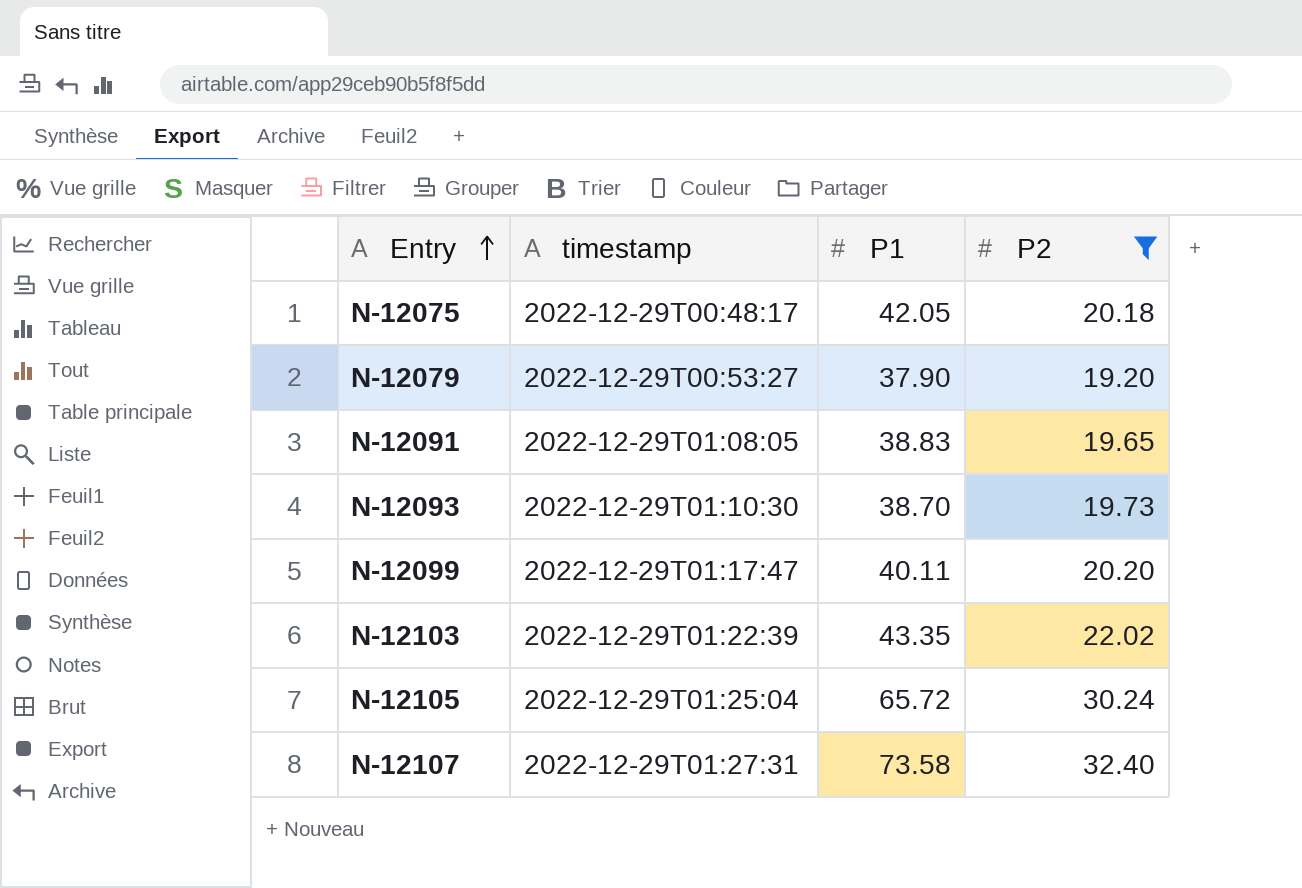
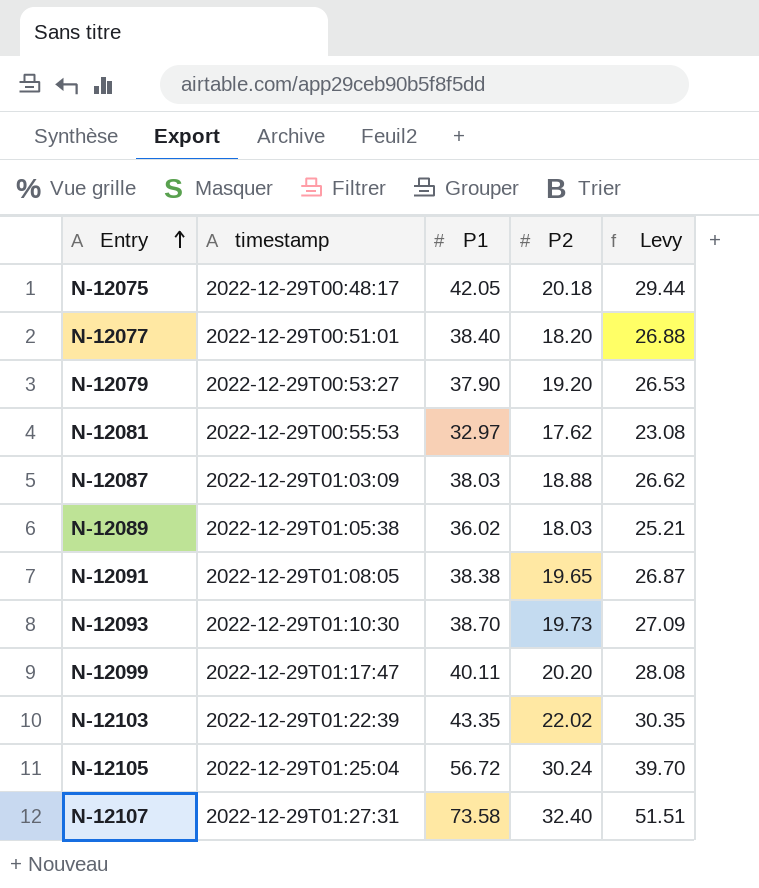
filter: P2 >= 19.20 -> none
column Levy | formula: none -> [P1] * 0.7
N-12091 | P1: 38.83 -> 38.38
N-12105 | P1: 65.72 -> 56.72

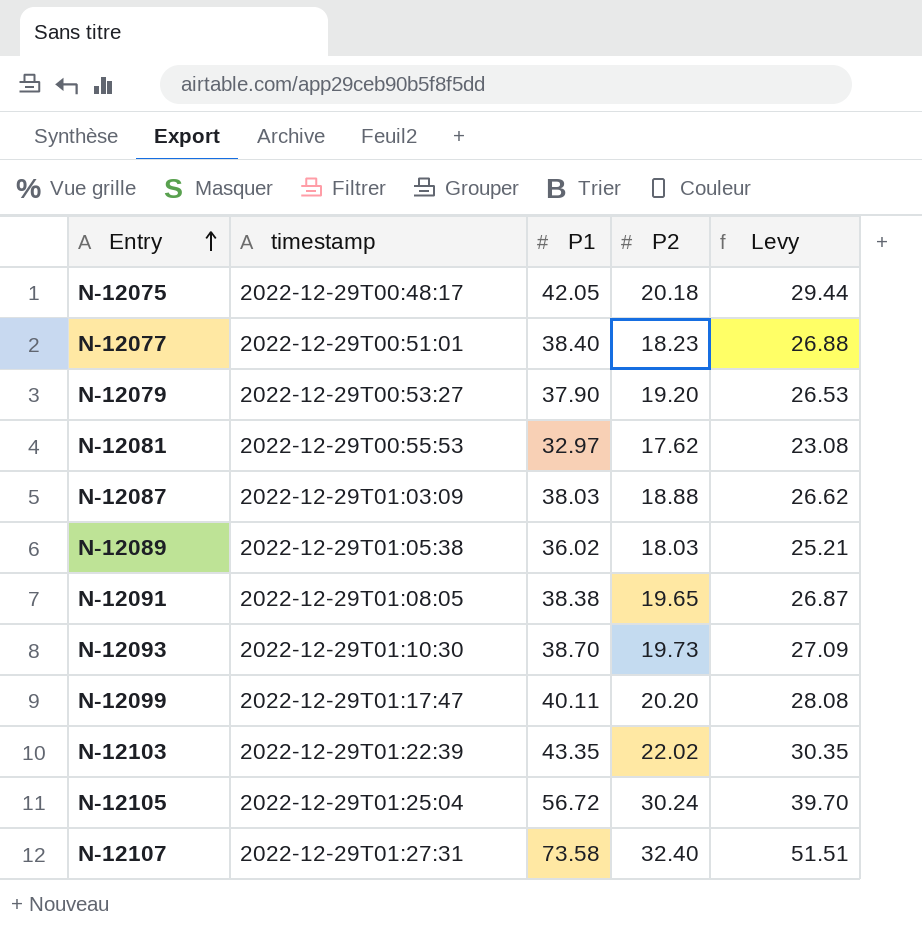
N-12077 | P2: 18.20 -> 18.23

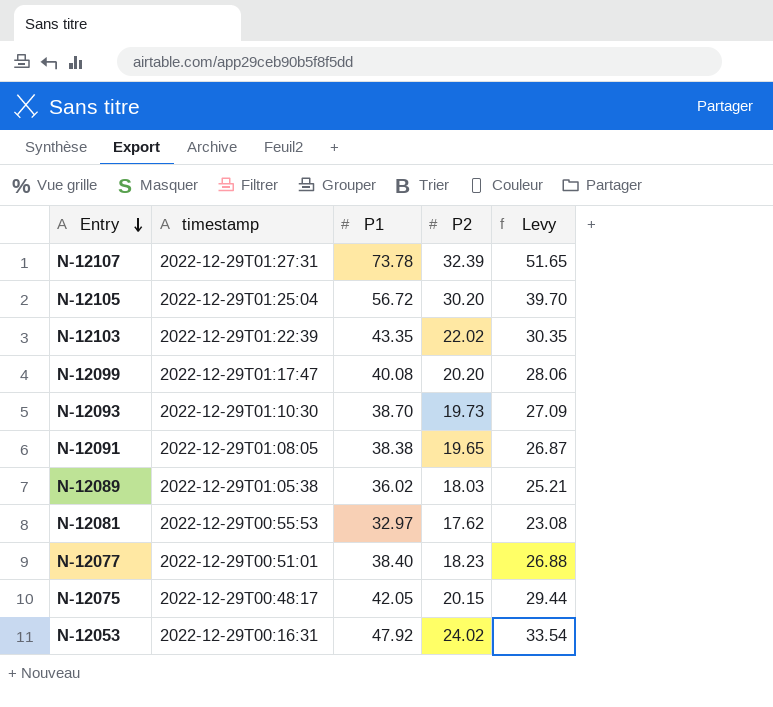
row order: Entry ascending -> Entry descending
row N-12079: 2022-12-29T00:53:27 | 37.90 | 19.20 | 26.53 -> none
row N-12087: 2022-12-29T01:03:09 | 38.03 | 18.88 | 26.62 -> none
N-12107 | P1: 73.58 -> 73.78
N-12107 | P2: 32.40 -> 32.39
N-12107 | Levy: 51.51 -> 51.65
N-12105 | P2: 30.24 -> 30.20
N-12099 | P1: 40.11 -> 40.08
N-12099 | Levy: 28.08 -> 28.06
N-12075 | P2: 20.18 -> 20.15
row N-12053: none -> 2022-12-29T00:16:31 | 47.92 | 24.02 | 33.54

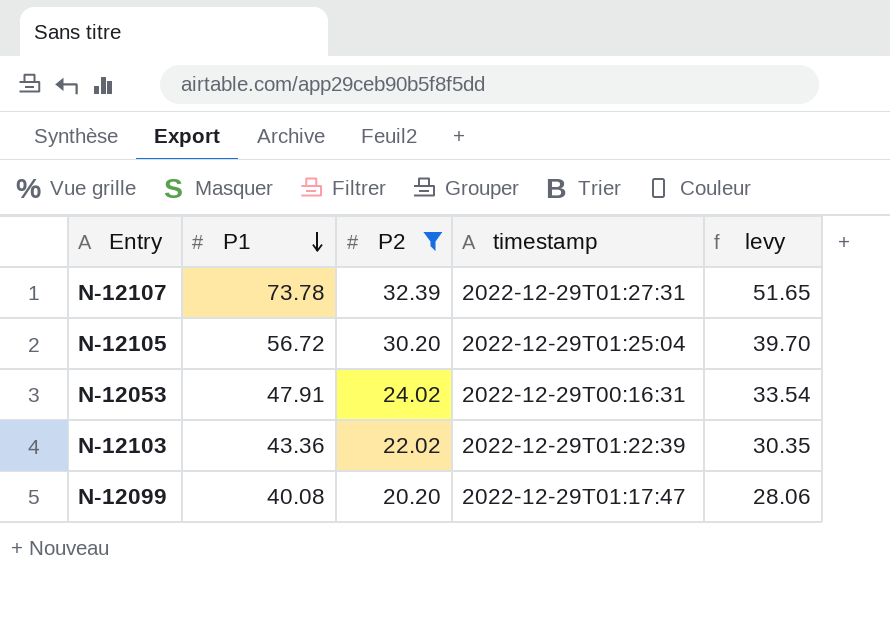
filter: none -> P2 >= 20.20
row order: Entry descending -> P1 descending
column timestamp | position: 2 -> 4
column name: Levy -> levy
N-12053 | P1: 47.92 -> 47.91
N-12103 | P1: 43.35 -> 43.36

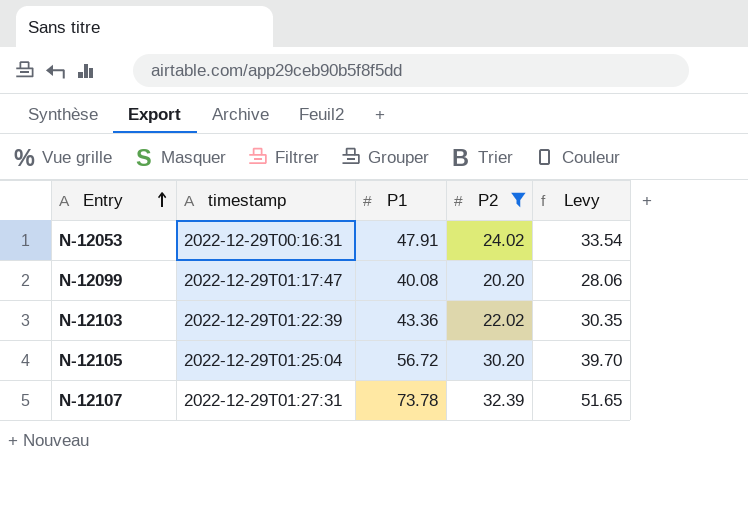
row order: P1 descending -> Entry ascending
column timestamp | position: 4 -> 2
column name: levy -> Levy

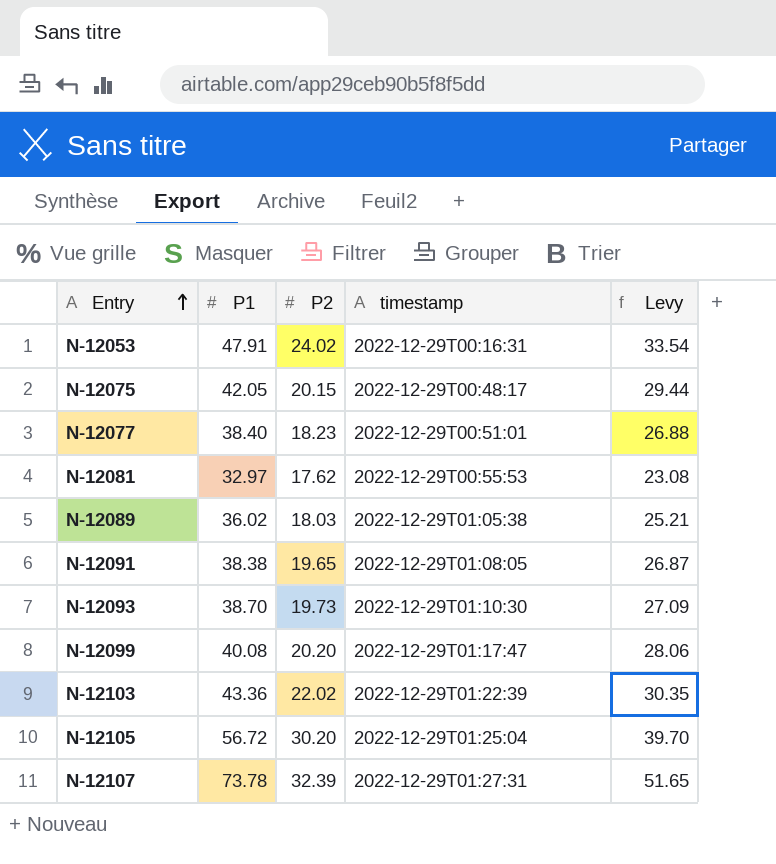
filter: P2 >= 20.20 -> none
column timestamp | position: 2 -> 4

